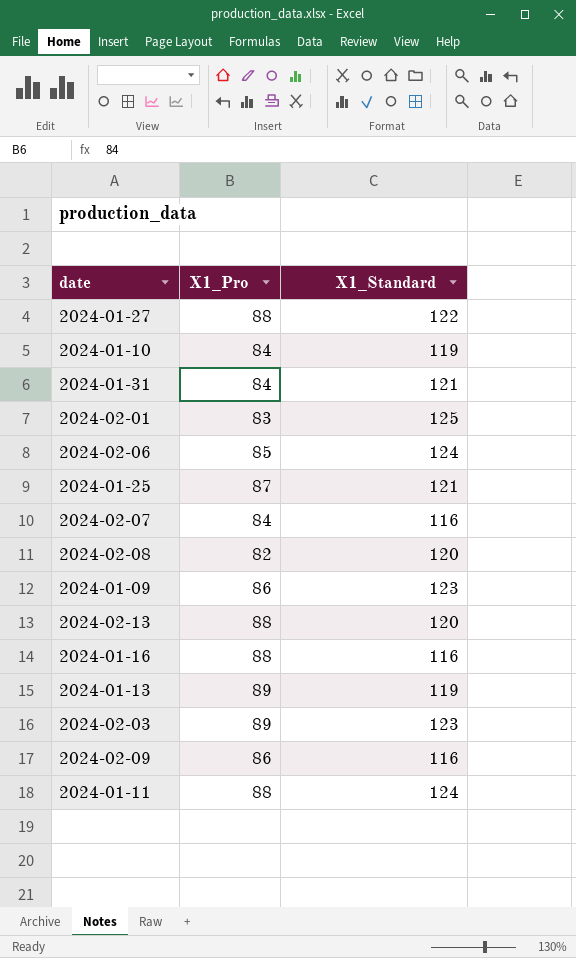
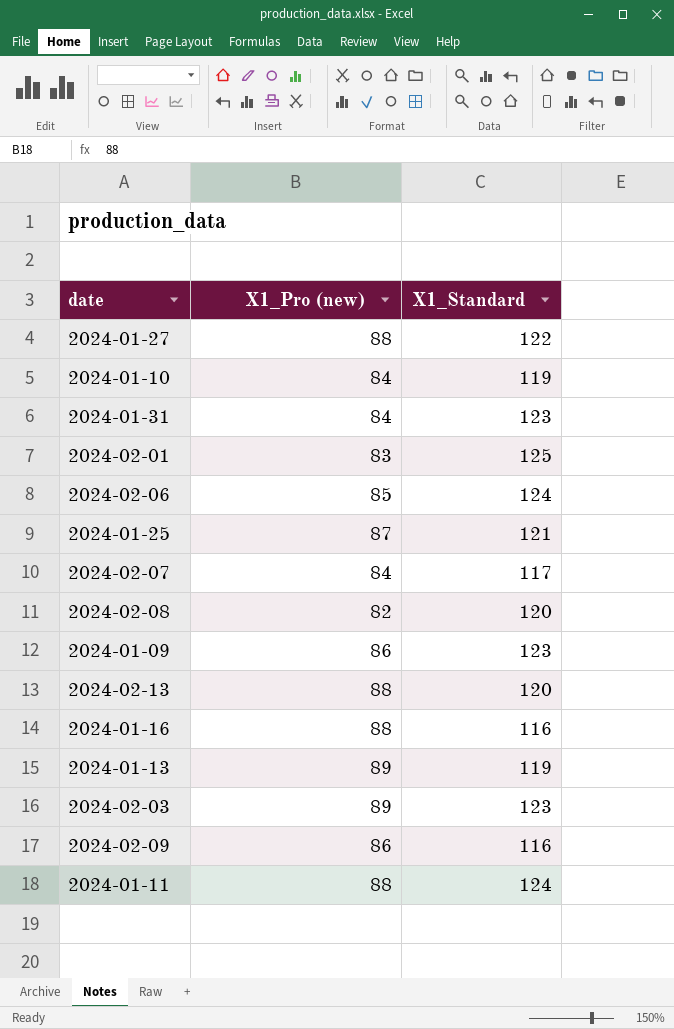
column name: X1_Pro -> X1_Pro (new)
2024-01-31 | X1_Standard: 121 -> 123
2024-02-07 | X1_Standard: 116 -> 117

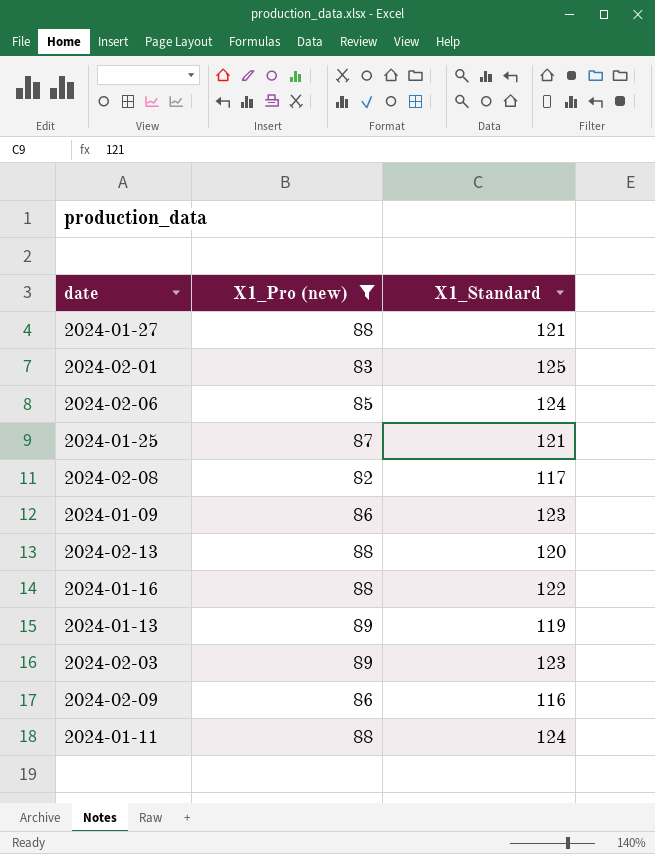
filter: none -> X1_Pro (new) != 84
2024-01-27 | X1_Standard: 122 -> 121
2024-02-08 | X1_Standard: 120 -> 117
2024-01-16 | X1_Standard: 116 -> 122

